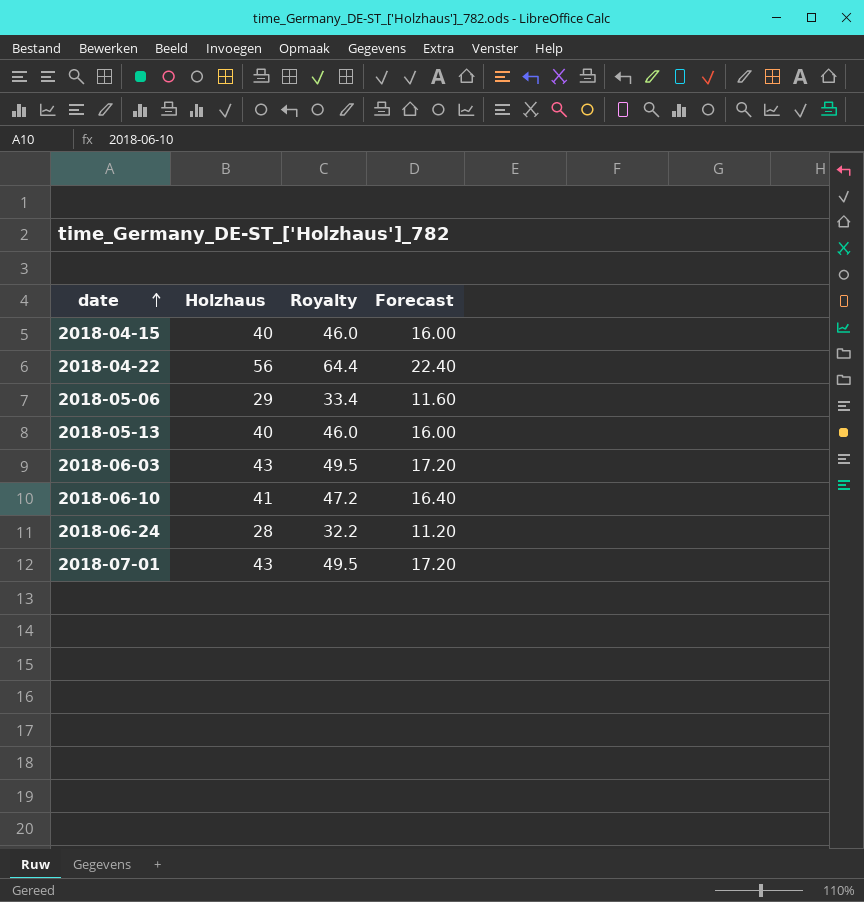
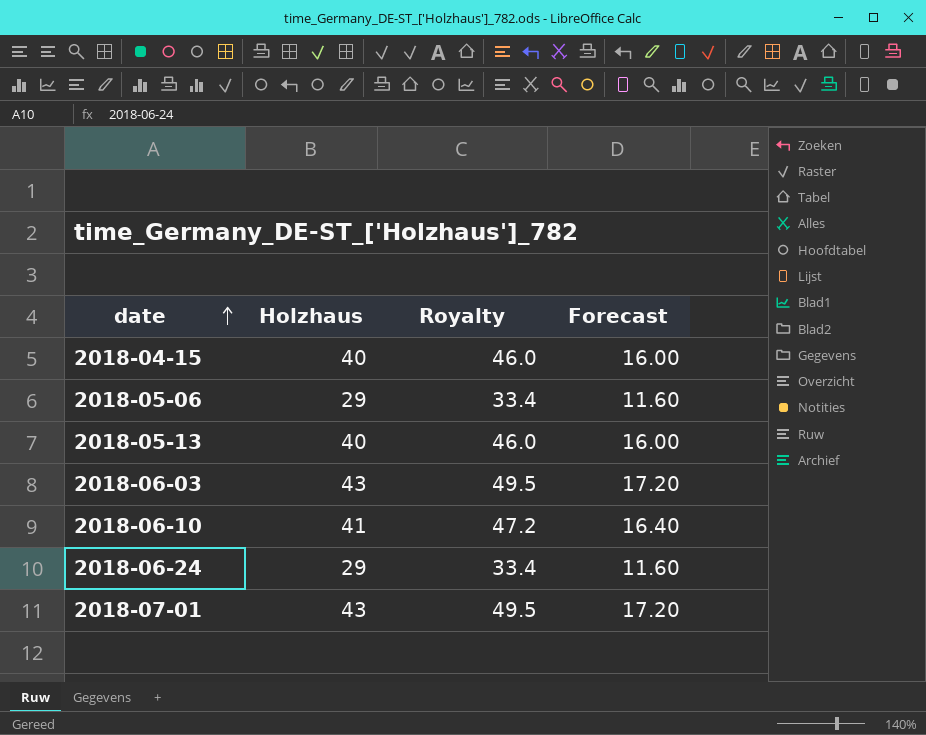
row 2018-04-22: 56 | 64.4 | 22.40 -> none
2018-06-24 | Holzhaus: 28 -> 29
2018-06-24 | Royalty: 32.2 -> 33.4
2018-06-24 | Forecast: 11.20 -> 11.60

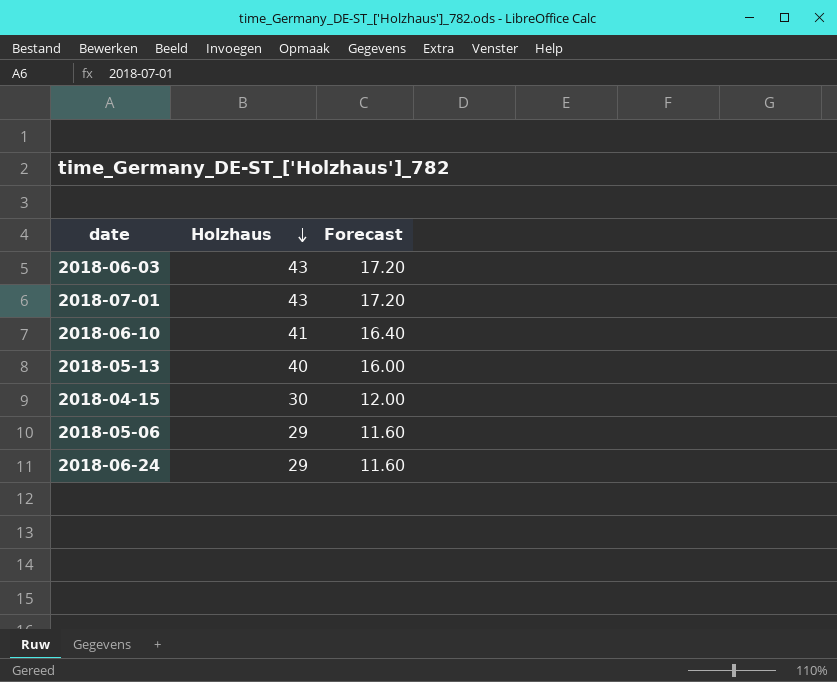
row order: date ascending -> Holzhaus descending
column Royalty | formula: [Holzhaus] * 1.15 -> none
2018-04-15 | Holzhaus: 40 -> 30
2018-04-15 | Forecast: 16.00 -> 12.00

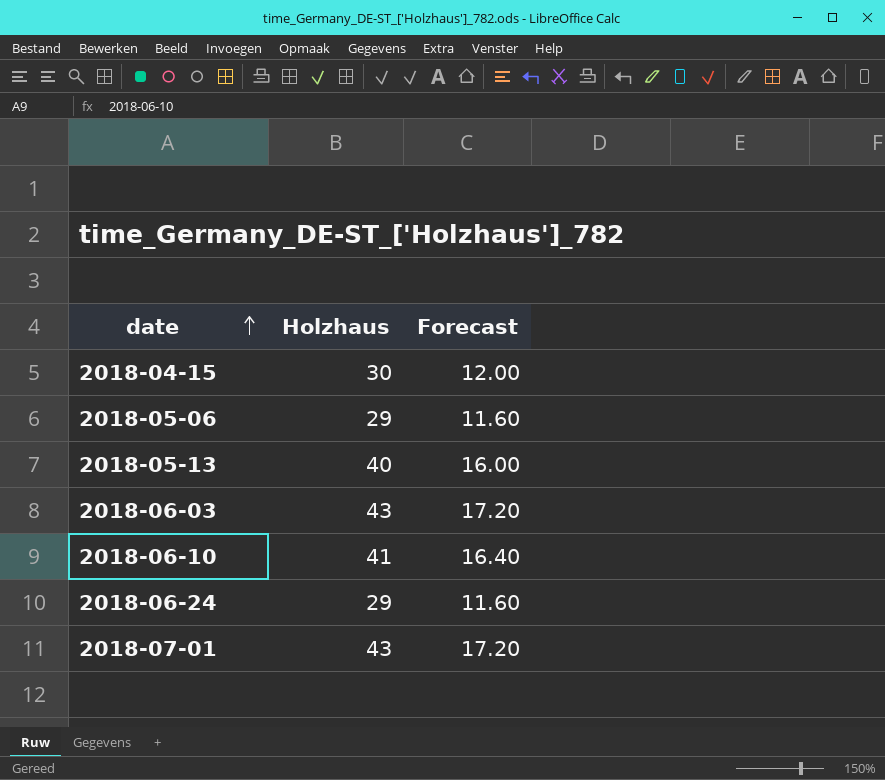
row order: Holzhaus descending -> date ascending

